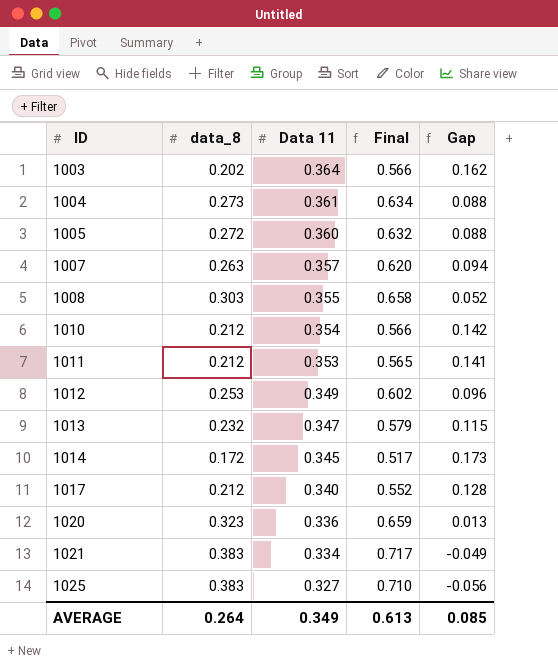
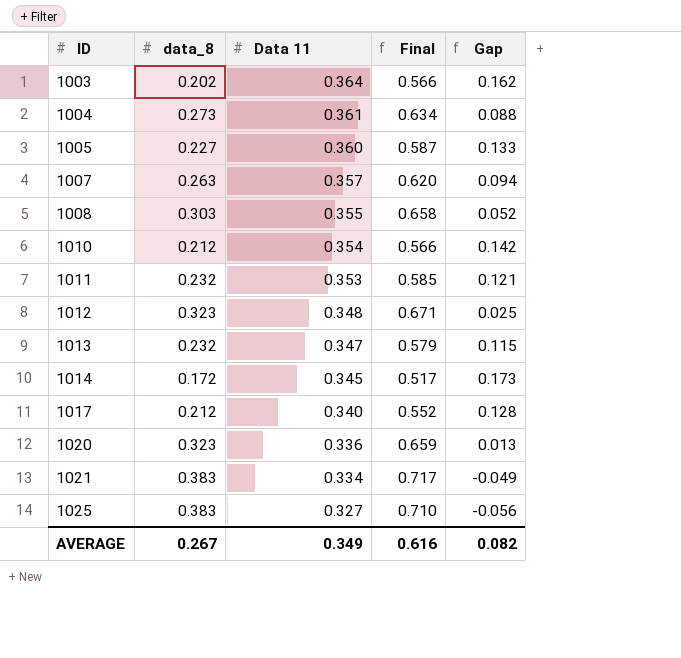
1005 | data_8: 0.272 -> 0.227
1005 | Final: 0.632 -> 0.587
1005 | Gap: 0.088 -> 0.133
1011 | data_8: 0.212 -> 0.232
1011 | Final: 0.565 -> 0.585
1011 | Gap: 0.141 -> 0.121
1012 | data_8: 0.253 -> 0.323
1012 | Data 11: 0.349 -> 0.348
1012 | Final: 0.602 -> 0.671
1012 | Gap: 0.096 -> 0.025
AVERAGE | data_8: 0.264 -> 0.267
AVERAGE | Final: 0.613 -> 0.616
AVERAGE | Gap: 0.085 -> 0.082

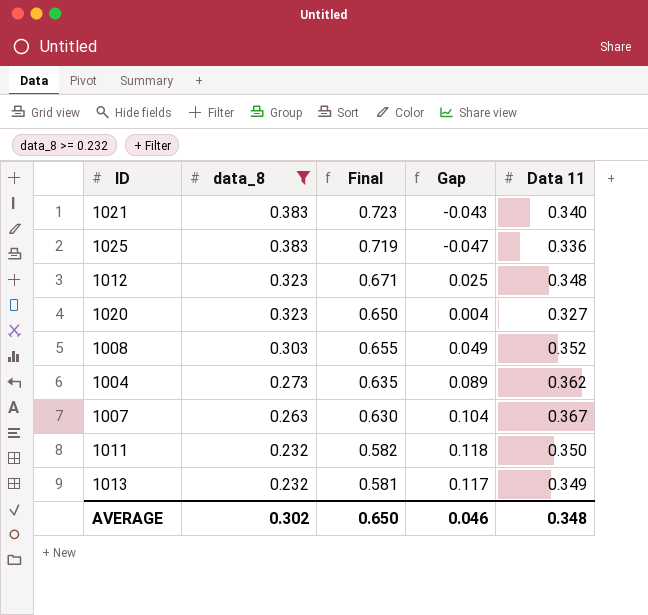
filter: none -> data_8 >= 0.232
row order: ID ascending -> data_8 descending
column Data 11 | position: 3 -> 5
1021 | Final: 0.717 -> 0.723
1021 | Gap: -0.049 -> -0.043
1021 | Data 11: 0.334 -> 0.340
1025 | Final: 0.710 -> 0.719
1025 | Gap: -0.056 -> -0.047
1025 | Data 11: 0.327 -> 0.336
1020 | Final: 0.659 -> 0.650
1020 | Gap: 0.013 -> 0.004
1020 | Data 11: 0.336 -> 0.327
1008 | Final: 0.658 -> 0.655
1008 | Gap: 0.052 -> 0.049
1008 | Data 11: 0.355 -> 0.352
1004 | Final: 0.634 -> 0.635
1004 | Gap: 0.088 -> 0.089
1004 | Data 11: 0.361 -> 0.362
1007 | Final: 0.620 -> 0.630
1007 | Gap: 0.094 -> 0.104
1007 | Data 11: 0.357 -> 0.367
1011 | Final: 0.585 -> 0.582
1011 | Gap: 0.121 -> 0.118
1011 | Data 11: 0.353 -> 0.350
1013 | Final: 0.579 -> 0.581
1013 | Gap: 0.115 -> 0.117
1013 | Data 11: 0.347 -> 0.349
AVERAGE | data_8: 0.267 -> 0.302
AVERAGE | Final: 0.616 -> 0.650
AVERAGE | Gap: 0.082 -> 0.046
AVERAGE | Data 11: 0.349 -> 0.348

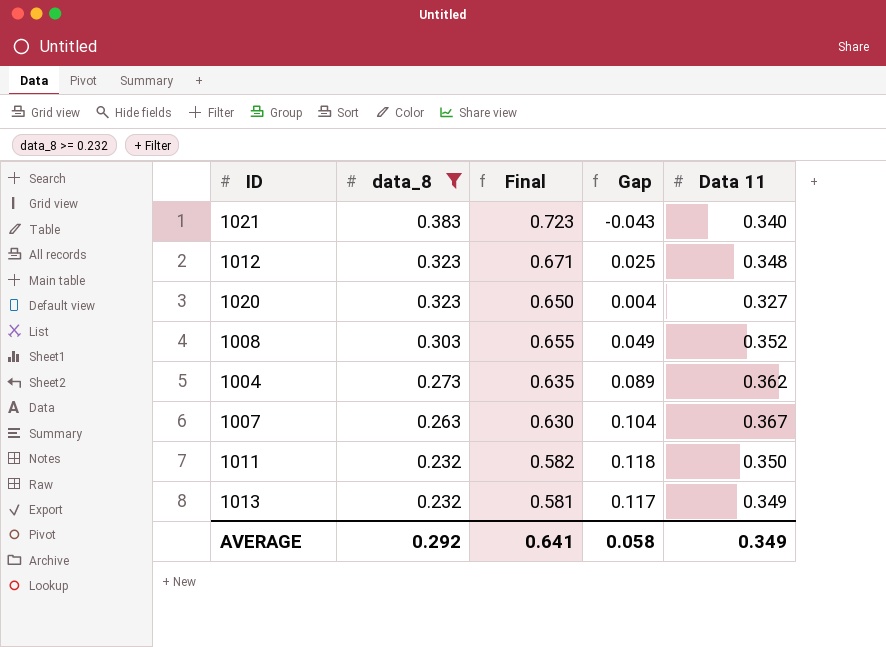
row 1025: 0.383 | 0.719 | -0.047 | 0.336 -> none
AVERAGE | data_8: 0.302 -> 0.292
AVERAGE | Final: 0.650 -> 0.641
AVERAGE | Gap: 0.046 -> 0.058
AVERAGE | Data 11: 0.348 -> 0.349

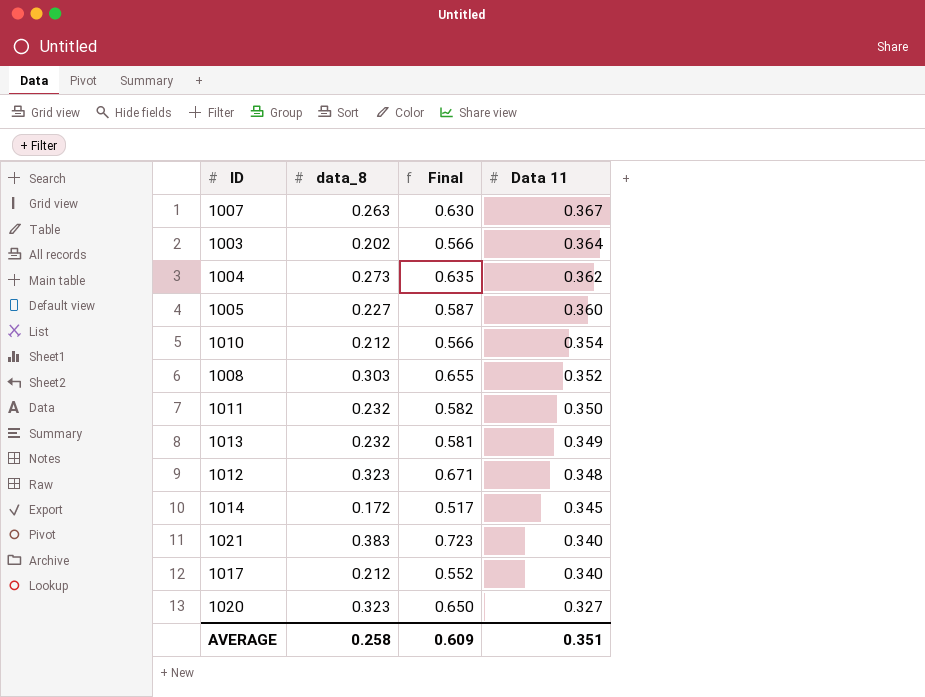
filter: data_8 >= 0.232 -> none
row order: data_8 descending -> Data 11 descending
column Gap | formula: [Data 11] - [data_8] -> none
AVERAGE | data_8: 0.292 -> 0.258
AVERAGE | Final: 0.641 -> 0.609
AVERAGE | Data 11: 0.349 -> 0.351

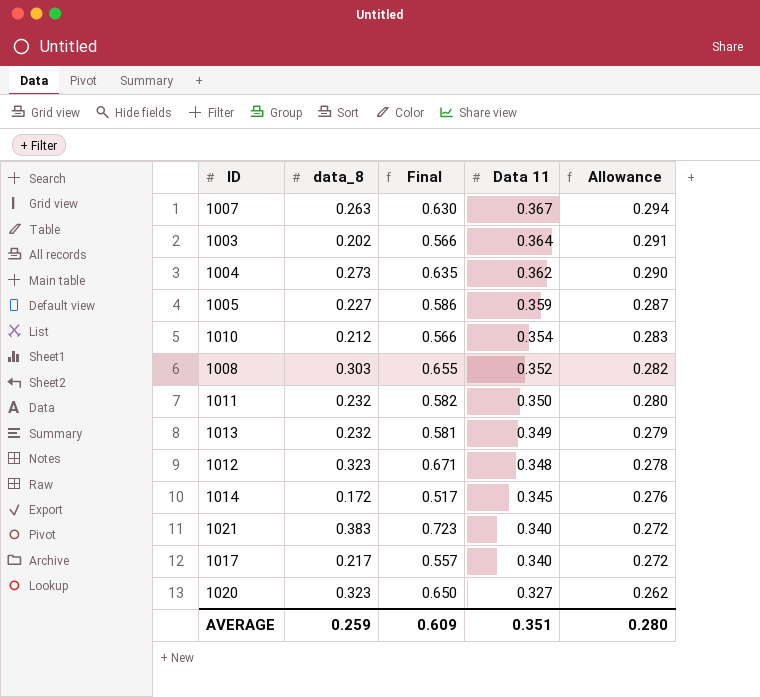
column Allowance | formula: none -> [Data 11] * 0.8
1005 | Final: 0.587 -> 0.586
1005 | Data 11: 0.360 -> 0.359
1017 | data_8: 0.212 -> 0.217
1017 | Final: 0.552 -> 0.557
AVERAGE | data_8: 0.258 -> 0.259

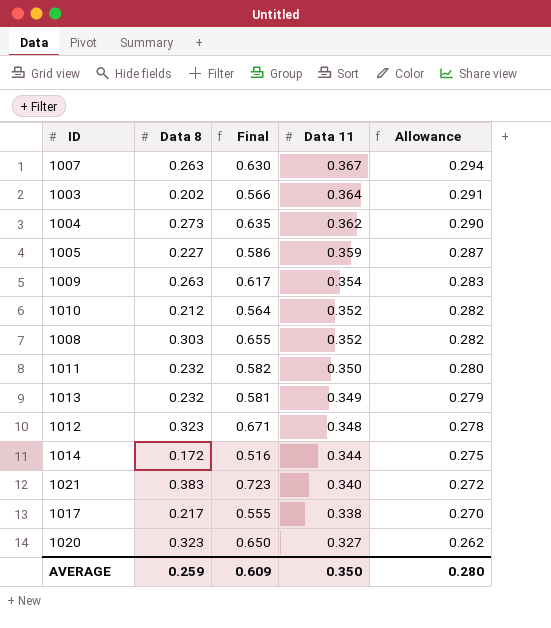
column name: data_8 -> Data 8
row 1009: none -> 0.263 | 0.617 | 0.354 | 0.283
1010 | Final: 0.566 -> 0.564
1010 | Data 11: 0.354 -> 0.352
1010 | Allowance: 0.283 -> 0.282
1014 | Final: 0.517 -> 0.516
1014 | Data 11: 0.345 -> 0.344
1014 | Allowance: 0.276 -> 0.275
1017 | Final: 0.557 -> 0.555
1017 | Data 11: 0.340 -> 0.338
1017 | Allowance: 0.272 -> 0.270
AVERAGE | Data 11: 0.351 -> 0.350

